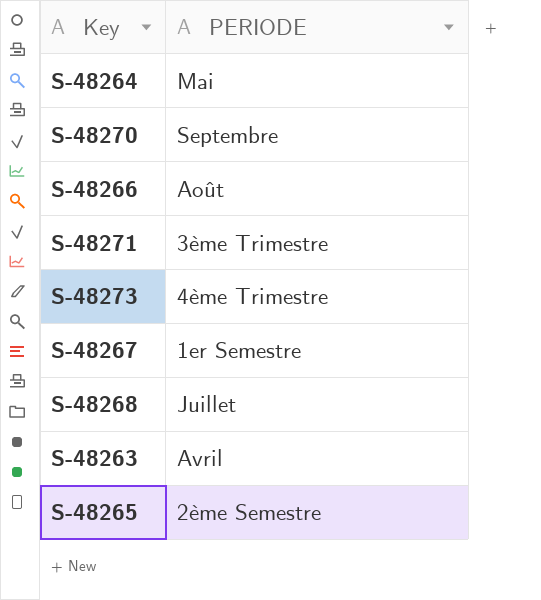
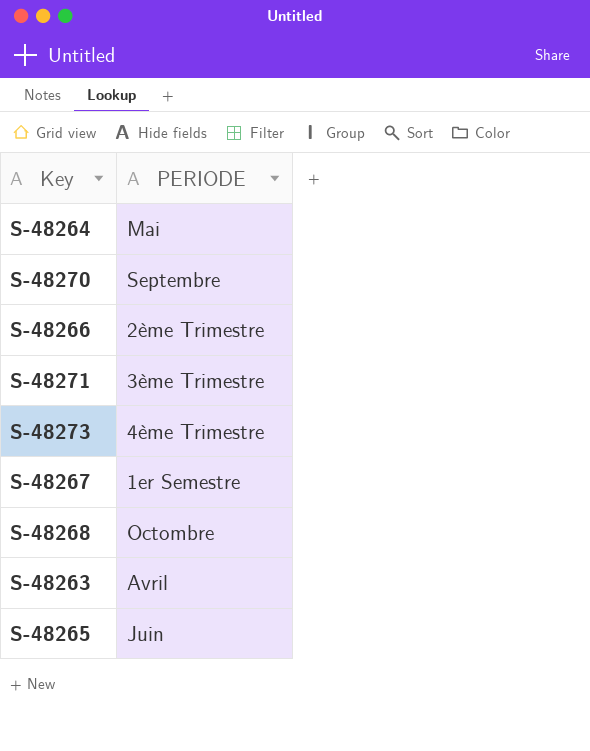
S-48266 | PERIODE: Août -> 2ème Trimestre
S-48268 | PERIODE: Juillet -> Octombre
S-48265 | PERIODE: 2ème Semestre -> Juin

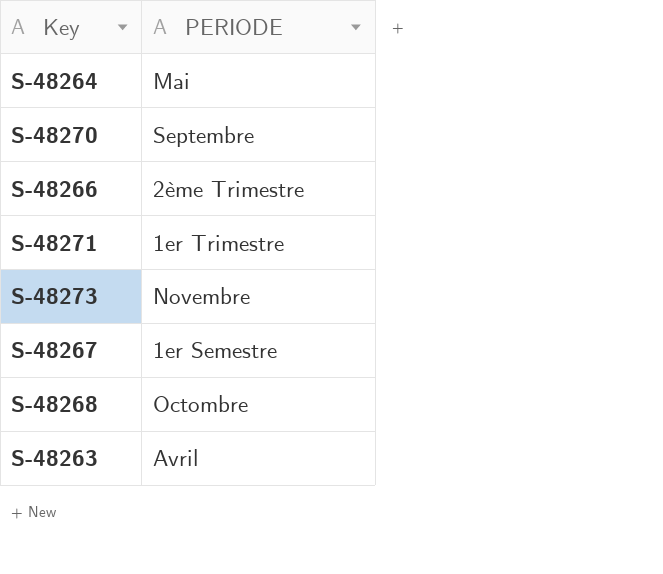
row S-48265: Juin -> none
S-48271 | PERIODE: 3ème Trimestre -> 1er Trimestre
S-48273 | PERIODE: 4ème Trimestre -> Novembre

